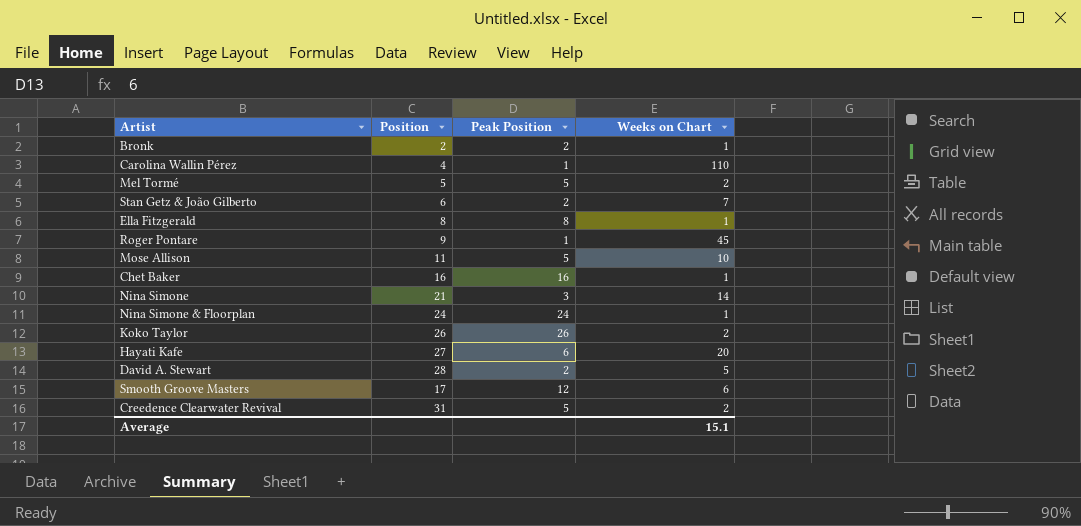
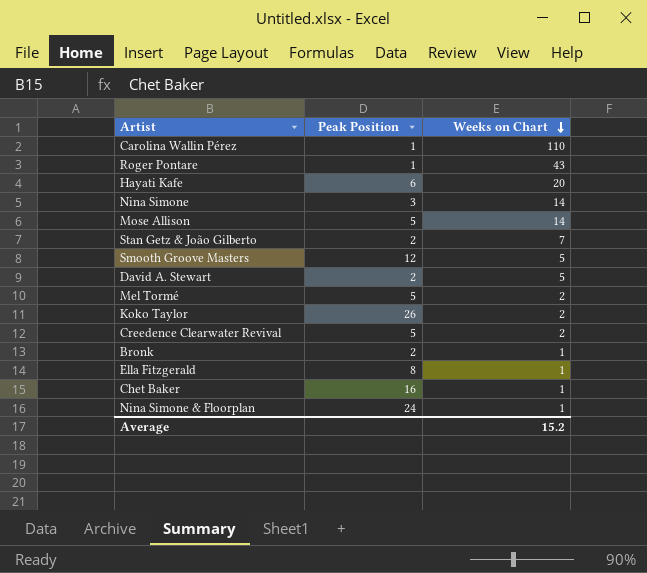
row order: none -> Weeks on Chart descending
column Position | position: 2 -> none
Roger Pontare | Weeks on Chart: 45 -> 43
Mose Allison | Weeks on Chart: 10 -> 14
Smooth Groove Masters | Weeks on Chart: 6 -> 5
Average | Weeks on Chart: 15.1 -> 15.2

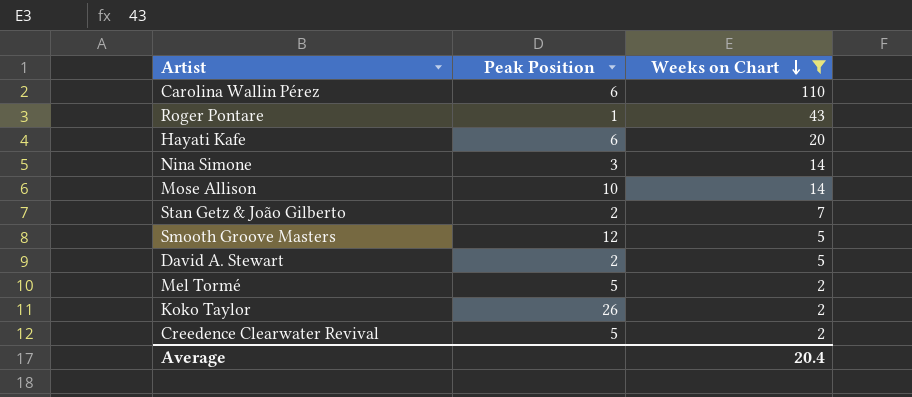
filter: none -> Weeks on Chart != 1
Carolina Wallin Pérez | Peak Position: 1 -> 6
Mose Allison | Peak Position: 5 -> 10
Average | Weeks on Chart: 15.2 -> 20.4

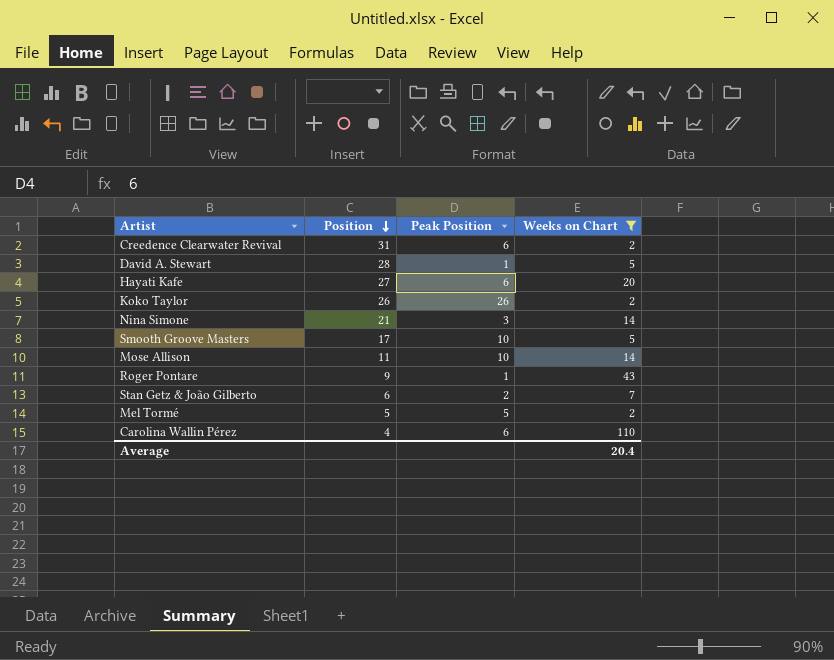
row order: Weeks on Chart descending -> Position descending
column Position | position: none -> 2
Creedence Clearwater Revival | Peak Position: 5 -> 6
David A. Stewart | Peak Position: 2 -> 1
Smooth Groove Masters | Peak Position: 12 -> 10

